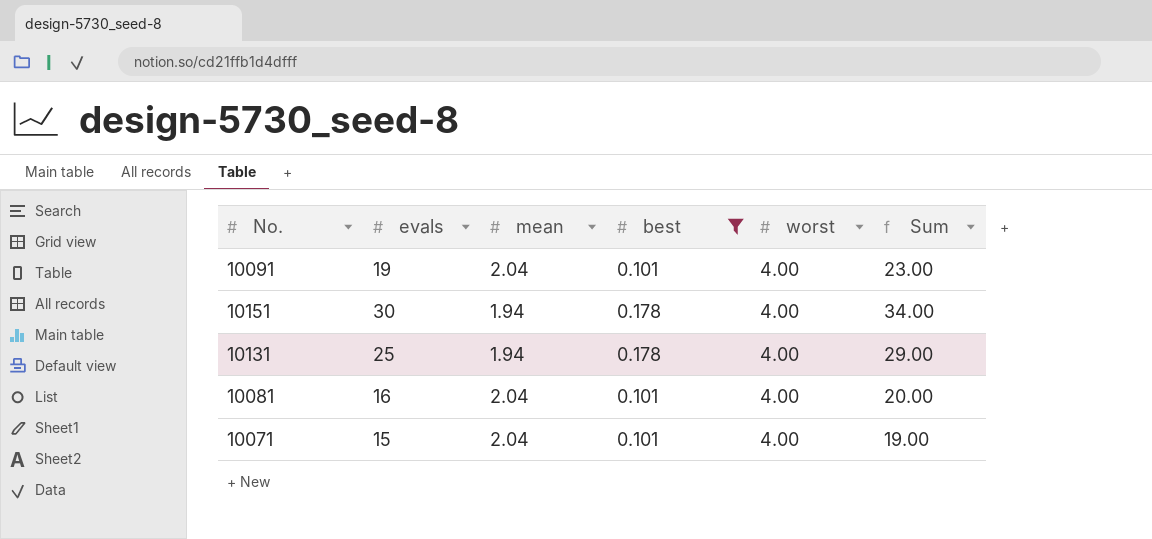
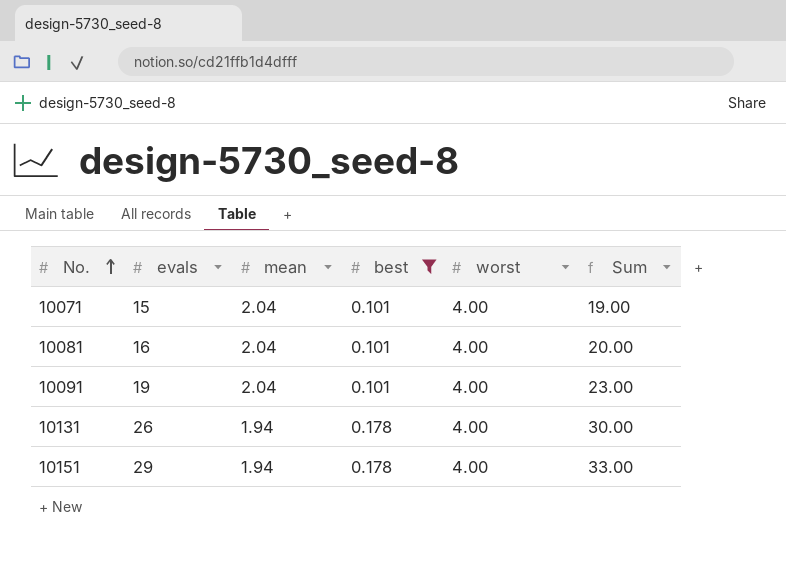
row order: none -> No. ascending
10131 | evals: 25 -> 26
10131 | Sum: 29.00 -> 30.00
10151 | evals: 30 -> 29
10151 | Sum: 34.00 -> 33.00

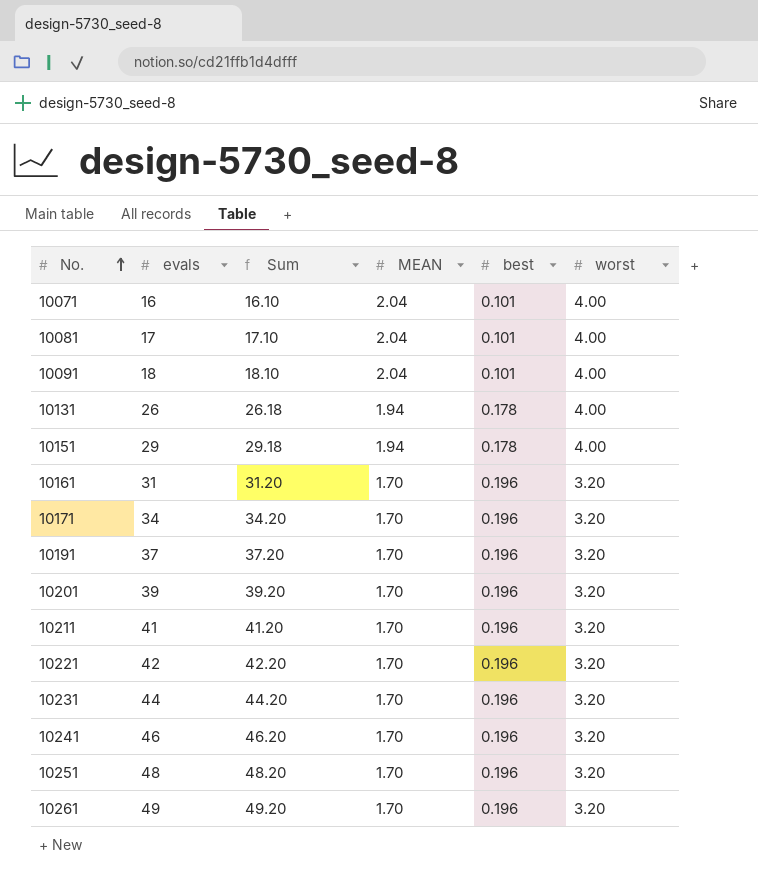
filter: best != 0.196 -> none
column Sum | formula: [evals] + [worst] -> [evals] + [best]
column Sum | position: 6 -> 3
column name: mean -> MEAN
10071 | evals: 15 -> 16
10081 | evals: 16 -> 17
10091 | evals: 19 -> 18

